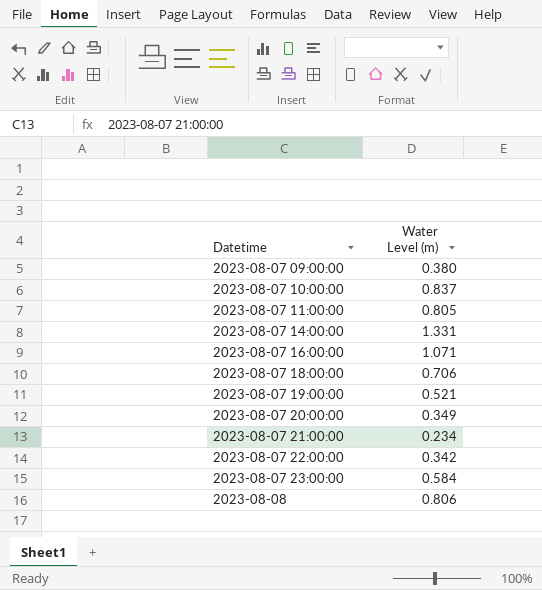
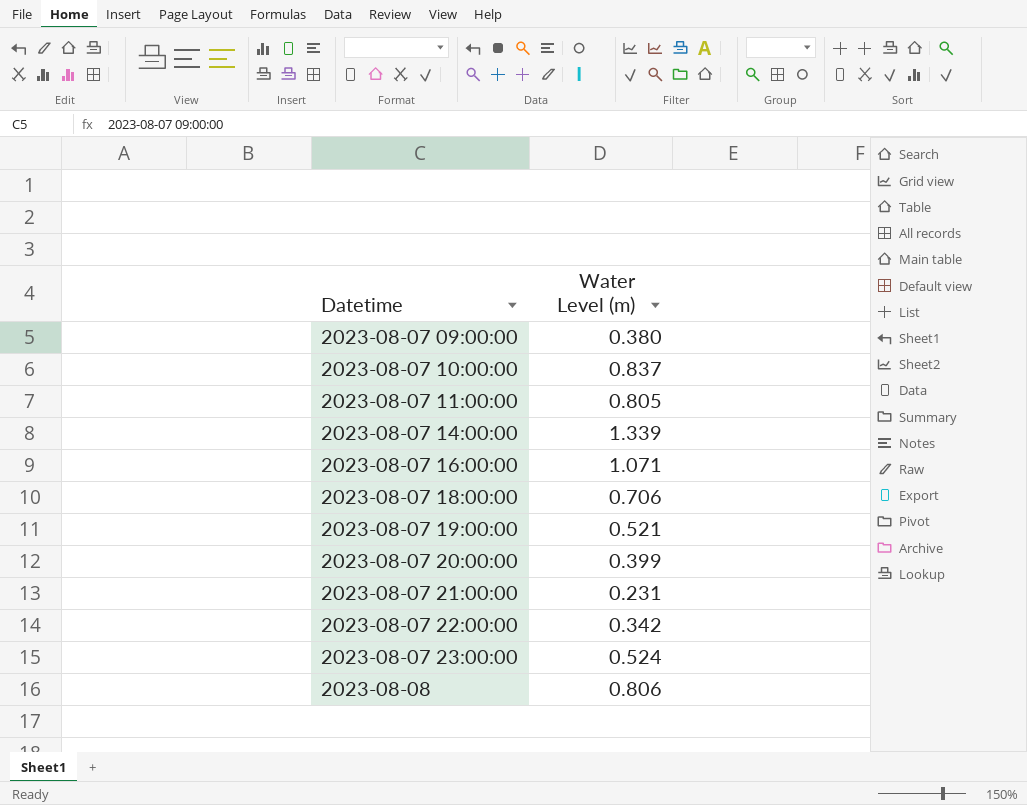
2023-08-07 14:00:00 | Water Level (m): 1.331 -> 1.339
2023-08-07 20:00:00 | Water Level (m): 0.349 -> 0.399
2023-08-07 21:00:00 | Water Level (m): 0.234 -> 0.231
2023-08-07 23:00:00 | Water Level (m): 0.584 -> 0.524

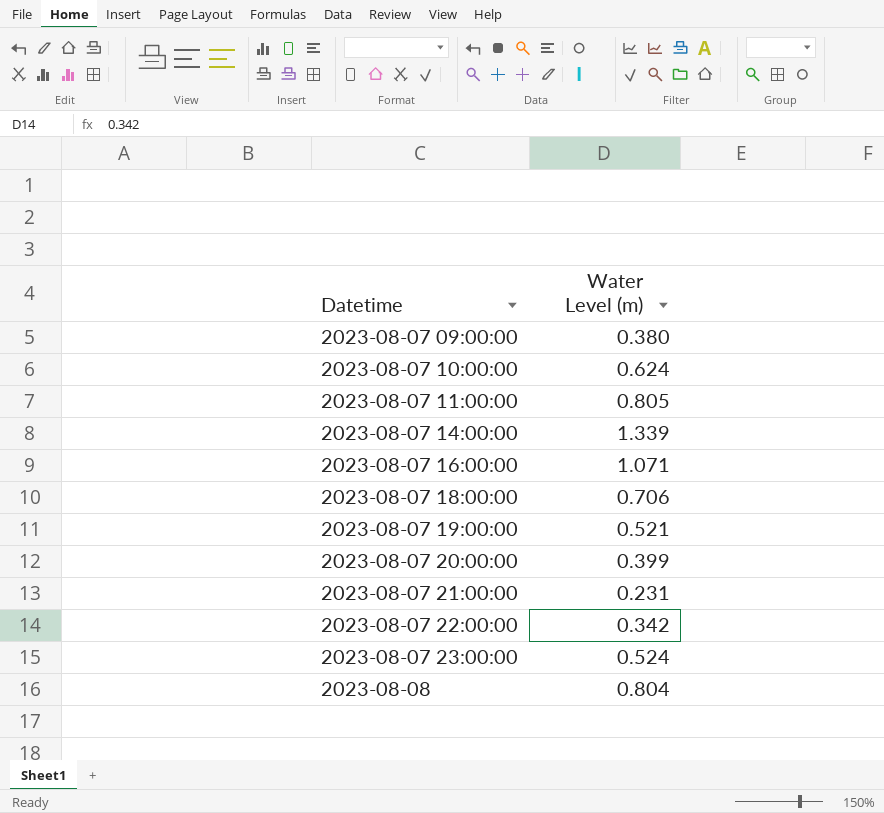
2023-08-07 10:00:00 | Water Level (m): 0.837 -> 0.624
2023-08-08 | Water Level (m): 0.806 -> 0.804

